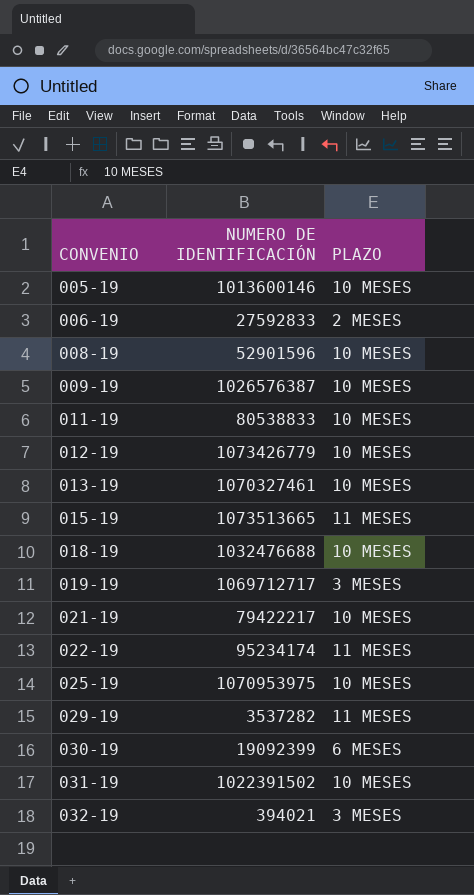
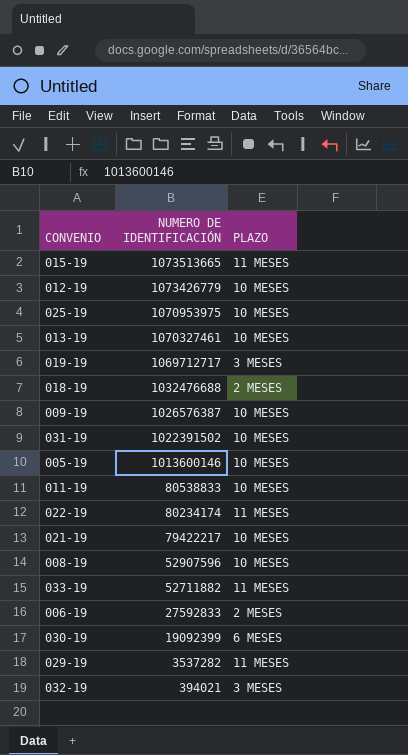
row order: CONVENIO ascending -> NUMERO DE IDENTIFICACIÓN descending
018-19 | PLAZO: 10 MESES -> 2 MESES
022-19 | NUMERO DE IDENTIFICACIÓN: 95234174 -> 80234174
008-19 | NUMERO DE IDENTIFICACIÓN: 52901596 -> 52907596
row 033-19: none -> 52711882 | 11 MESES

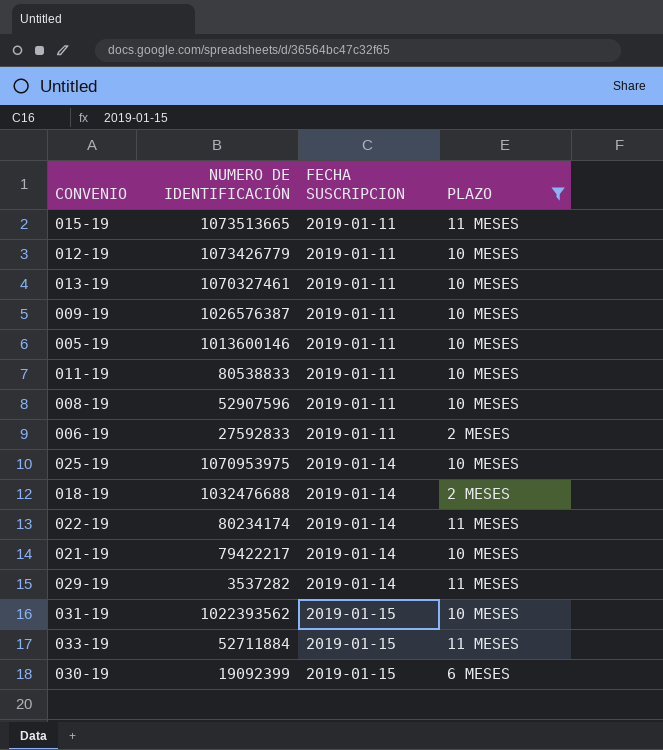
filter: none -> PLAZO != 3 MESES
row order: NUMERO DE IDENTIFICACIÓN descending -> FECHA SUSCRIPCION ascending
column FECHA SUSCRIPCION | position: none -> 3
031-19 | NUMERO DE IDENTIFICACIÓN: 1022391502 -> 1022393562
033-19 | NUMERO DE IDENTIFICACIÓN: 52711882 -> 52711884

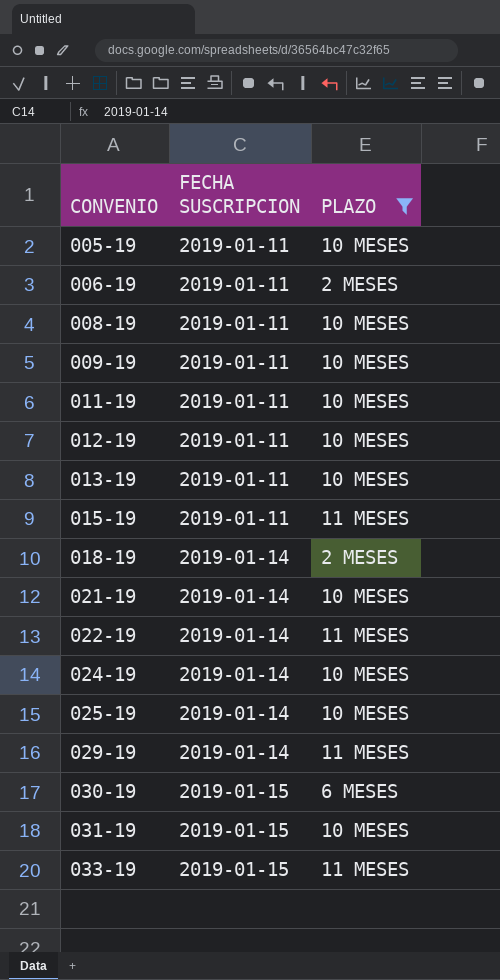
row order: FECHA SUSCRIPCION ascending -> CONVENIO ascending
column NUMERO DE IDENTIFICACIÓN | position: 2 -> none
row 024-19: none -> 2019-01-14 | 10 MESES

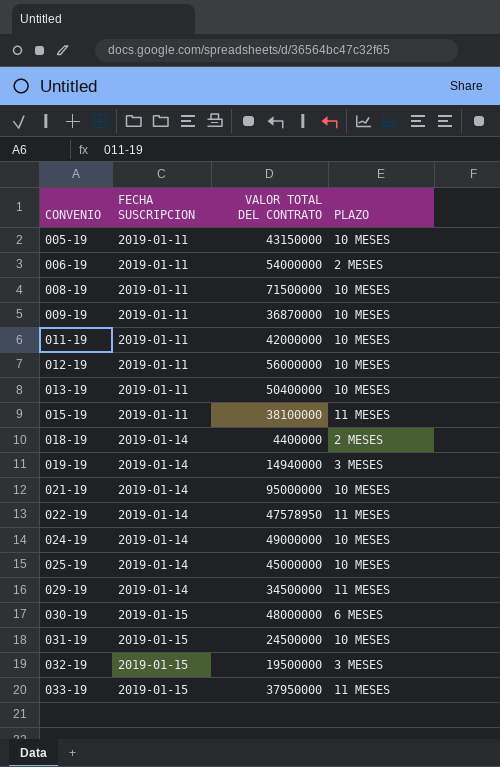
filter: PLAZO != 3 MESES -> none
column VALOR TOTAL DEL CONTRATO | position: none -> 3

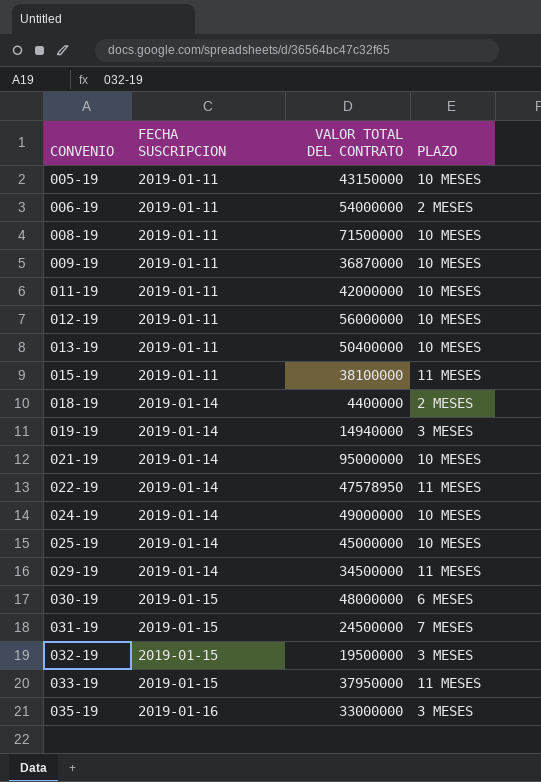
031-19 | PLAZO: 10 MESES -> 7 MESES
row 035-19: none -> 2019-01-16 | 33000000 | 3 MESES

